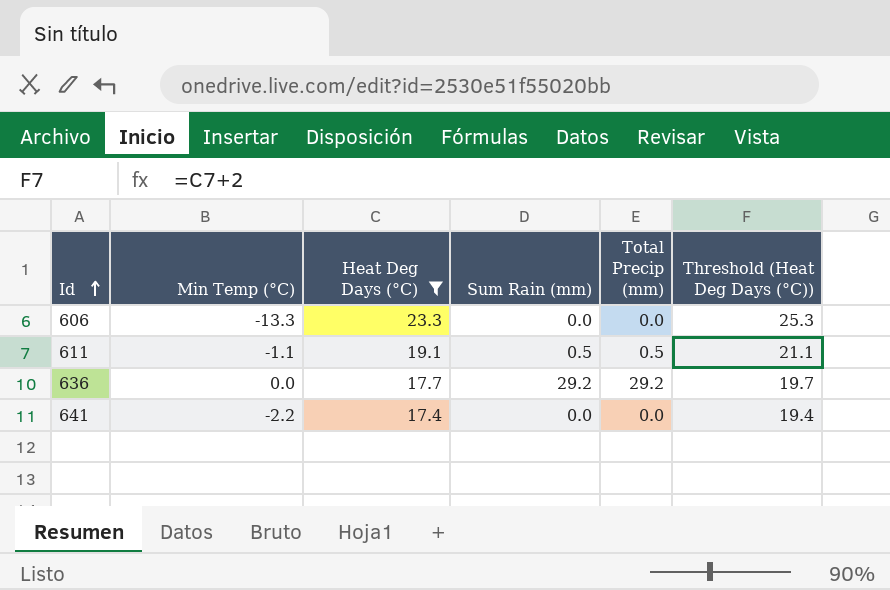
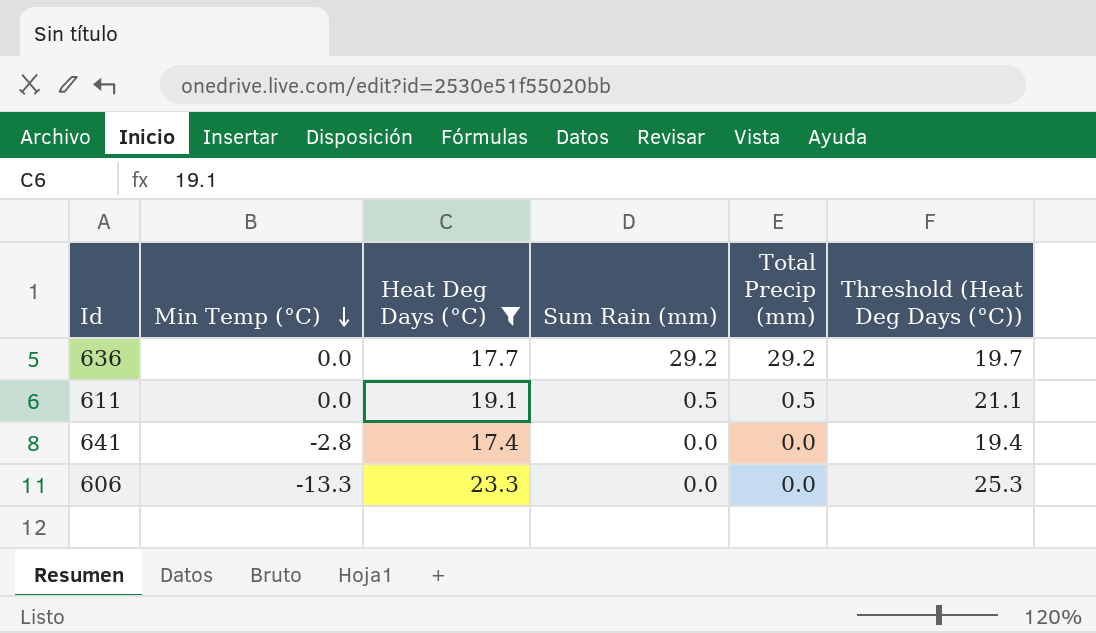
row order: Id ascending -> Min Temp (°C) descending
611 | Min Temp (°C): -1.1 -> 0.0
641 | Min Temp (°C): -2.2 -> -2.8

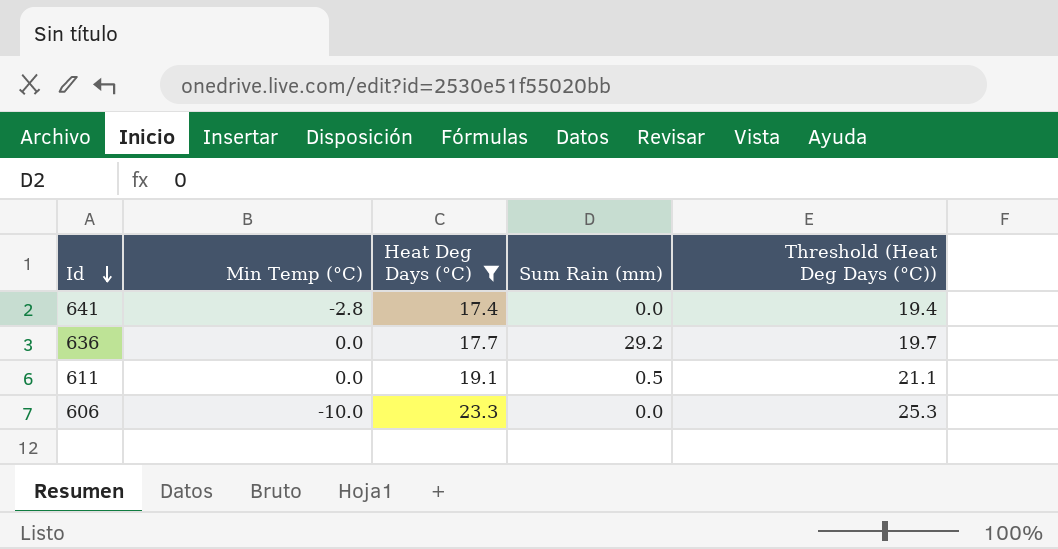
row order: Min Temp (°C) descending -> Id descending
column Total Precip (mm) | position: 5 -> none
606 | Min Temp (°C): -13.3 -> -10.0

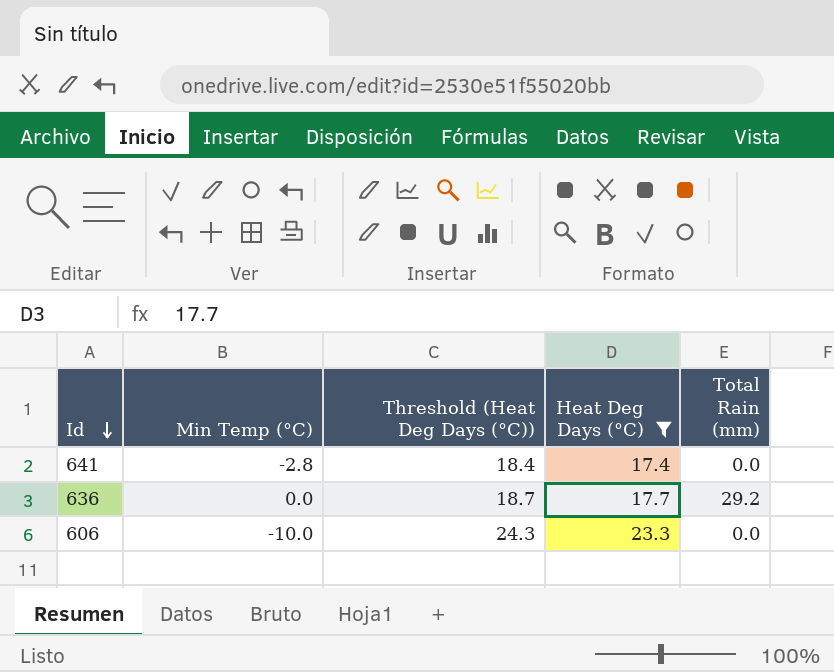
column Threshold (Heat Deg Days (°C)) | formula: [Heat Deg Days (°C)] + 2 -> [Heat Deg Days (°C)] + 1
column Threshold (Heat Deg Days (°C)) | position: 5 -> 3
column name: Sum Rain (mm) -> Total Rain (mm)
row 611: 0.0 | 19.1 | 0.5 | 21.1 -> none

